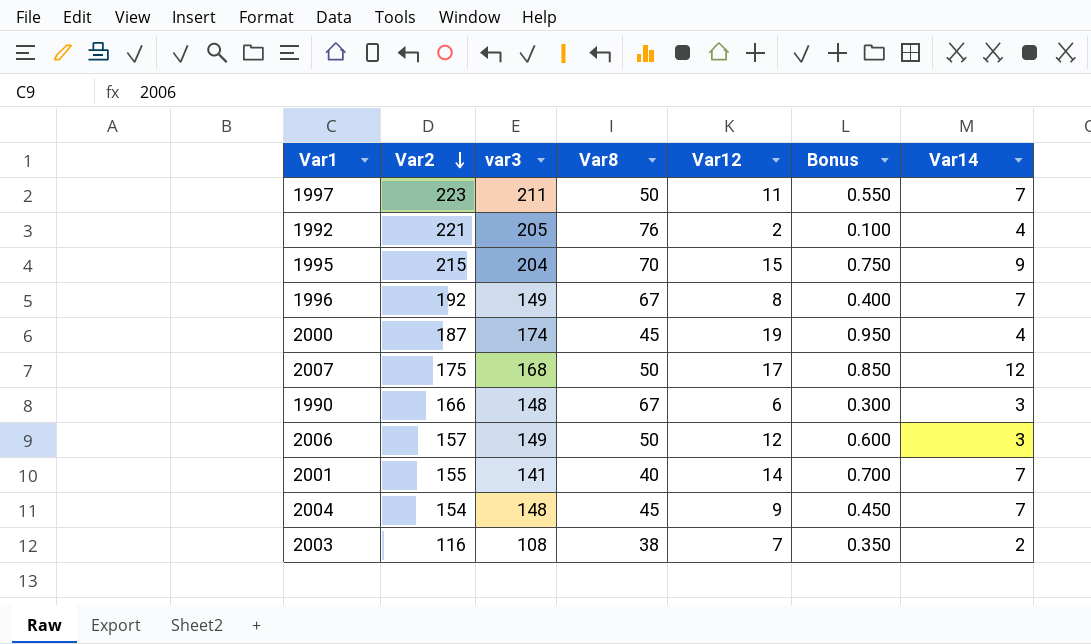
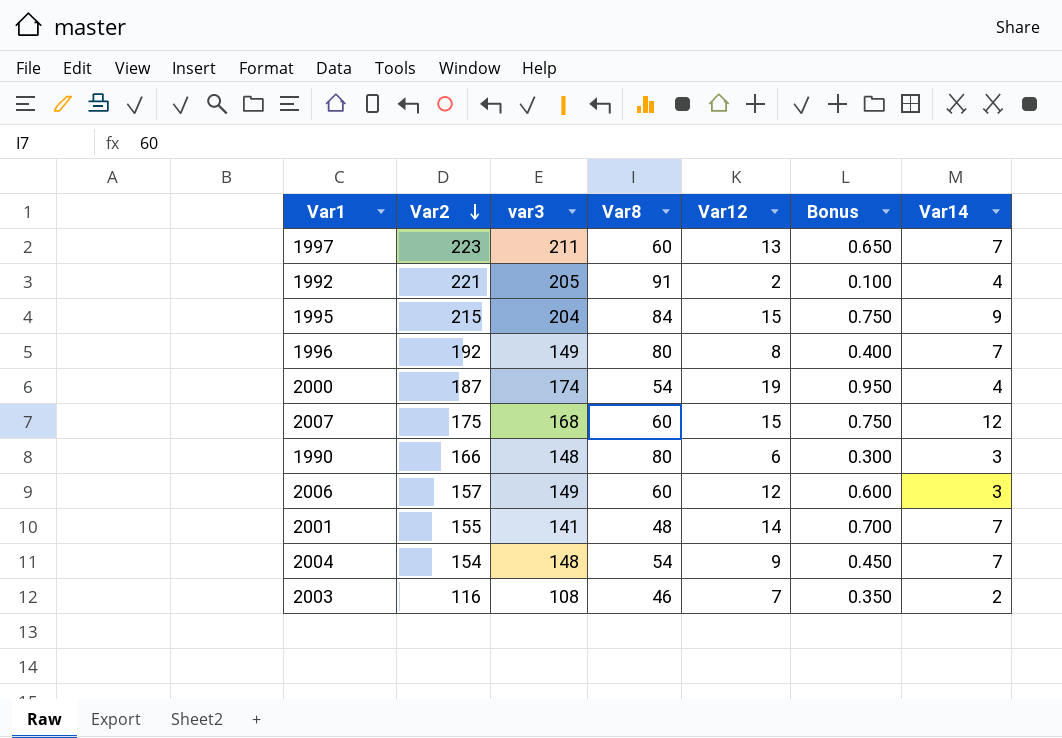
1997 | Var8: 50 -> 60
1997 | Var12: 11 -> 13
1997 | Bonus: 0.550 -> 0.650
1992 | Var8: 76 -> 91
1995 | Var8: 70 -> 84
1996 | Var8: 67 -> 80
2000 | Var8: 45 -> 54
2007 | Var8: 50 -> 60
2007 | Var12: 17 -> 15
2007 | Bonus: 0.850 -> 0.750
1990 | Var8: 67 -> 80
2006 | Var8: 50 -> 60
2001 | Var8: 40 -> 48
2004 | Var8: 45 -> 54
2003 | Var8: 38 -> 46

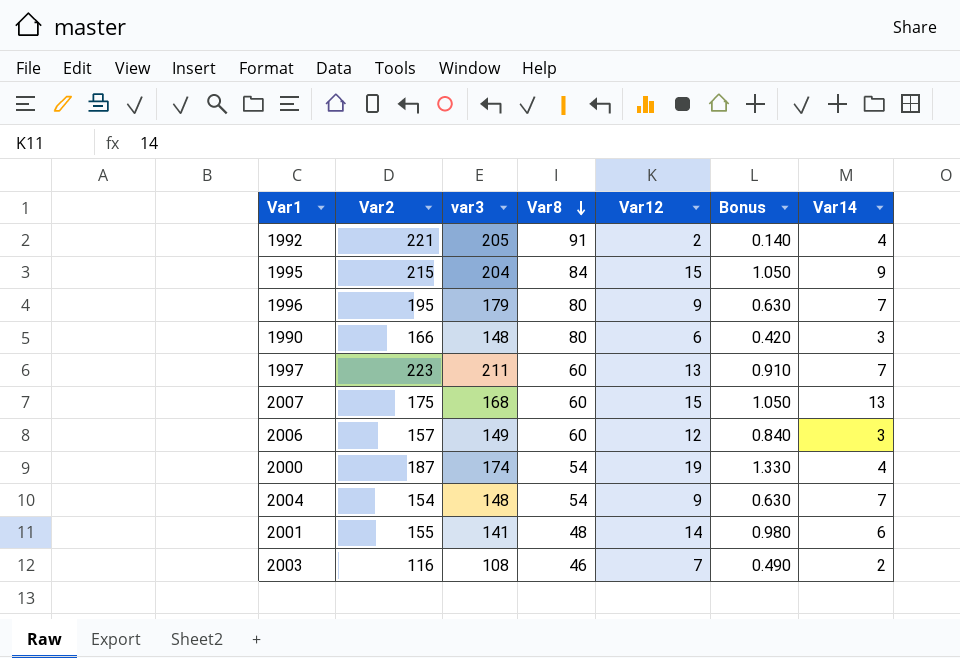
row order: Var2 descending -> Var8 descending
column Bonus | formula: [Var12] * 0.05 -> [Var12] * 0.07
1996 | Var2: 192 -> 195
1996 | var3: 149 -> 179
1996 | Var12: 8 -> 9
2007 | Var14: 12 -> 13
2001 | Var14: 7 -> 6

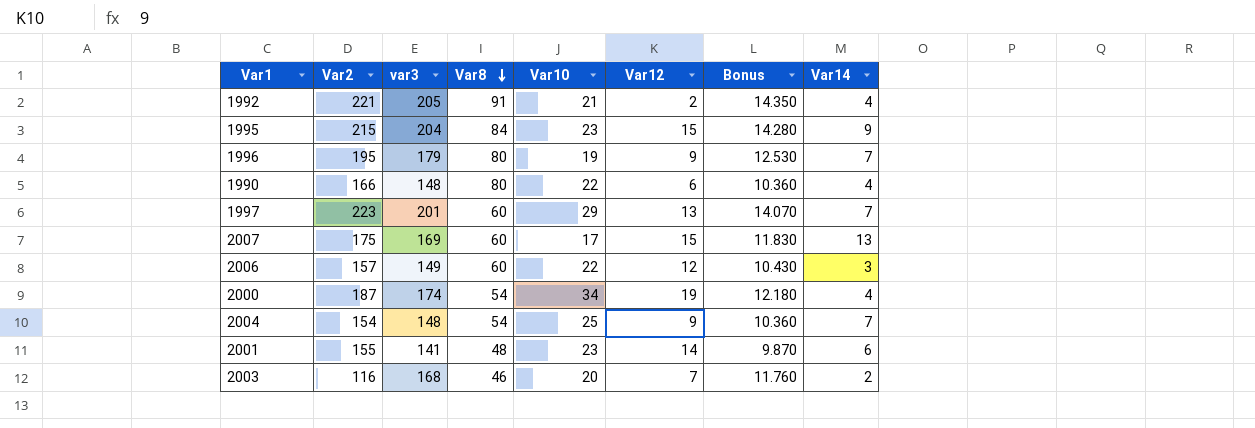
column Var10 | position: none -> 5
column Bonus | formula: [Var12] * 0.07 -> [var3] * 0.07
1990 | Var14: 3 -> 4
1997 | var3: 211 -> 201
2007 | var3: 168 -> 169
2003 | var3: 108 -> 168

